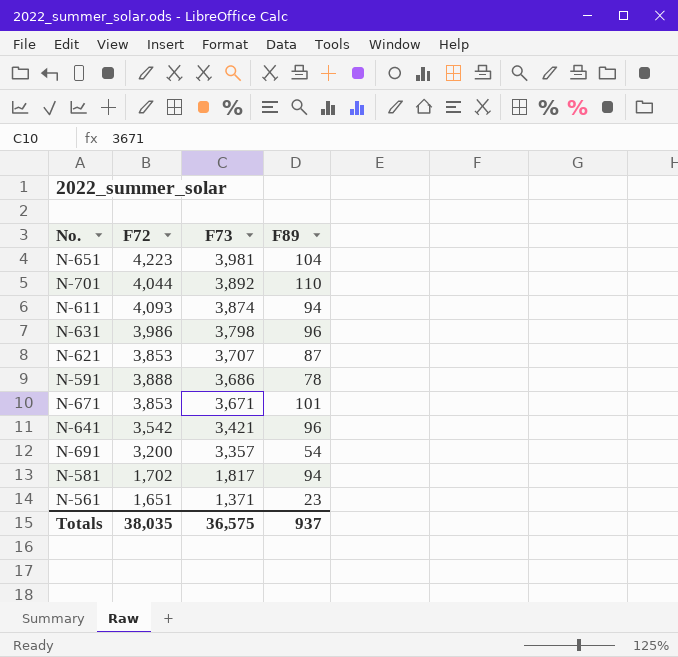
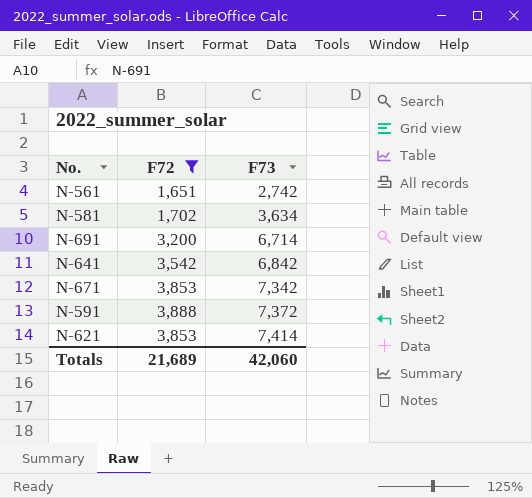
filter: none -> F72 <= 3,888
row order: F73 descending -> F73 ascending
column F89 | position: 4 -> none
N-561 | F73: 1,371 -> 2,742
N-581 | F73: 1,817 -> 3,634
N-691 | F73: 3,357 -> 6,714
N-641 | F73: 3,421 -> 6,842
N-671 | F73: 3,671 -> 7,342
N-591 | F73: 3,686 -> 7,372
N-621 | F73: 3,707 -> 7,414
Totals | F72: 38,035 -> 21,689
Totals | F73: 36,575 -> 42,060

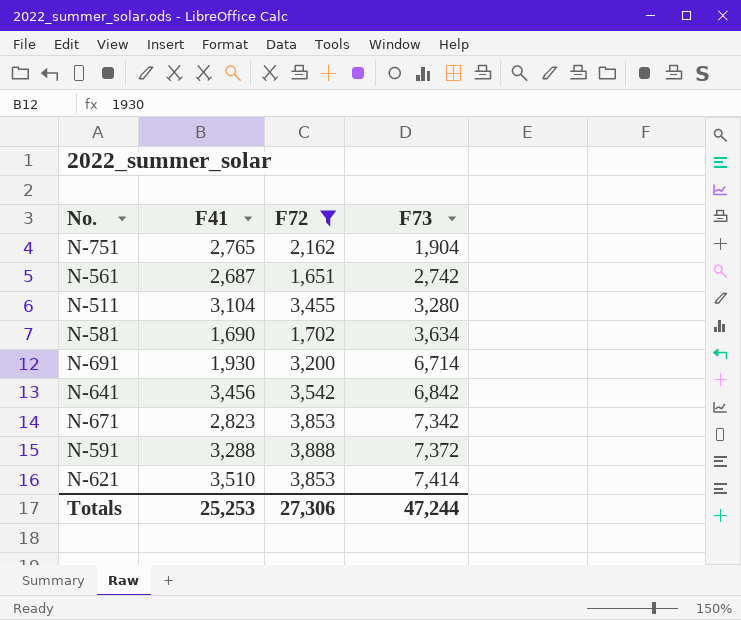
column F41 | position: none -> 2
row N-751: none -> 2,765 | 2,162 | 1,904
row N-511: none -> 3,104 | 3,455 | 3,280
Totals | F72: 21,689 -> 27,306
Totals | F73: 42,060 -> 47,244

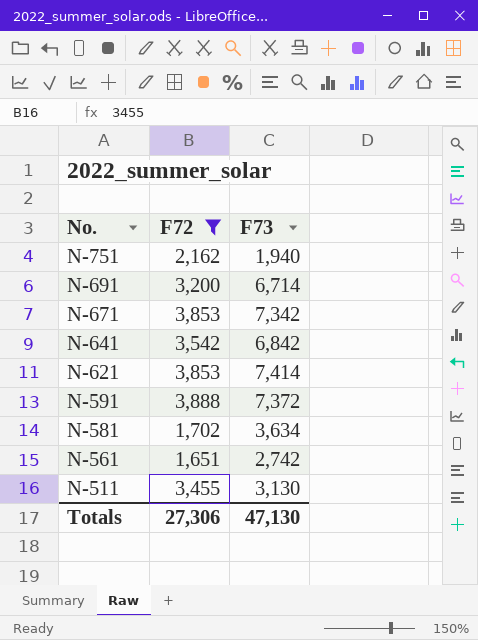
row order: F73 ascending -> No. descending
column F41 | position: 2 -> none
N-751 | F73: 1,904 -> 1,940
N-511 | F73: 3,280 -> 3,130
Totals | F73: 47,244 -> 47,130

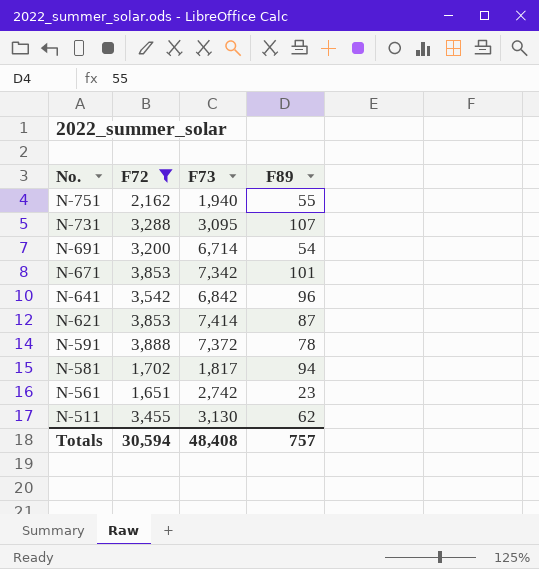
column F89 | position: none -> 4
row N-731: none -> 3,288 | 3,095 | 107
N-581 | F73: 3,634 -> 1,817
Totals | F72: 27,306 -> 30,594
Totals | F73: 47,130 -> 48,408

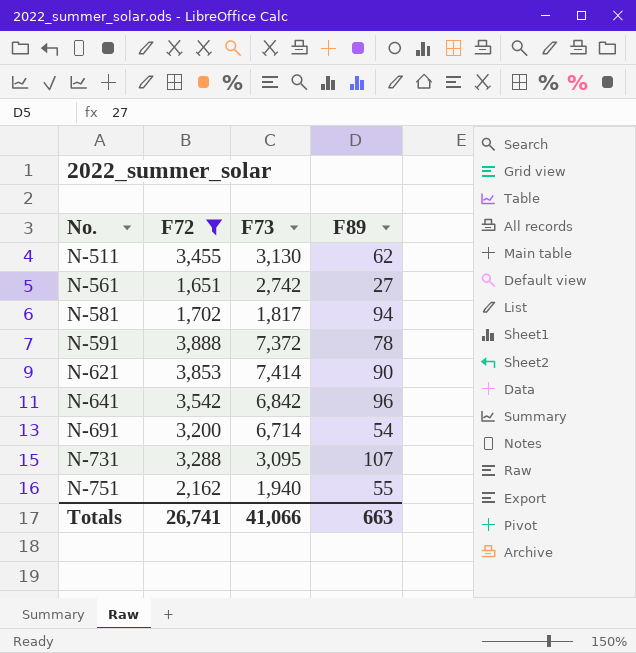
row order: No. descending -> No. ascending
row N-671: 3,853 | 7,342 | 101 -> none
N-561 | F89: 23 -> 27
N-621 | F89: 87 -> 90
Totals | F72: 30,594 -> 26,741
Totals | F73: 48,408 -> 41,066
Totals | F89: 757 -> 663

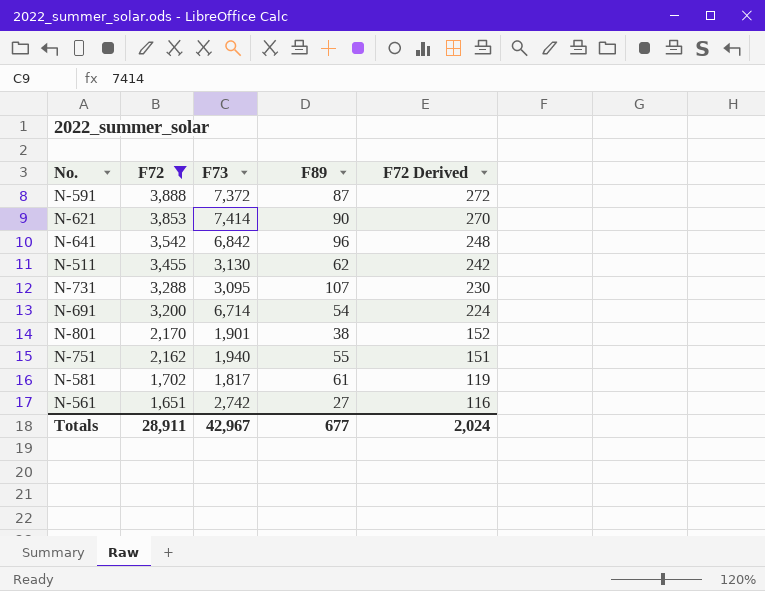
row order: No. ascending -> F72 descending
column F72 Derived | formula: none -> [F72] * 0.07
N-591 | F89: 78 -> 87
row N-801: none -> 2,170 | 1,901 | 38 | 152
N-581 | F89: 94 -> 61
Totals | F72: 26,741 -> 28,911
Totals | F73: 41,066 -> 42,967
Totals | F89: 663 -> 677

